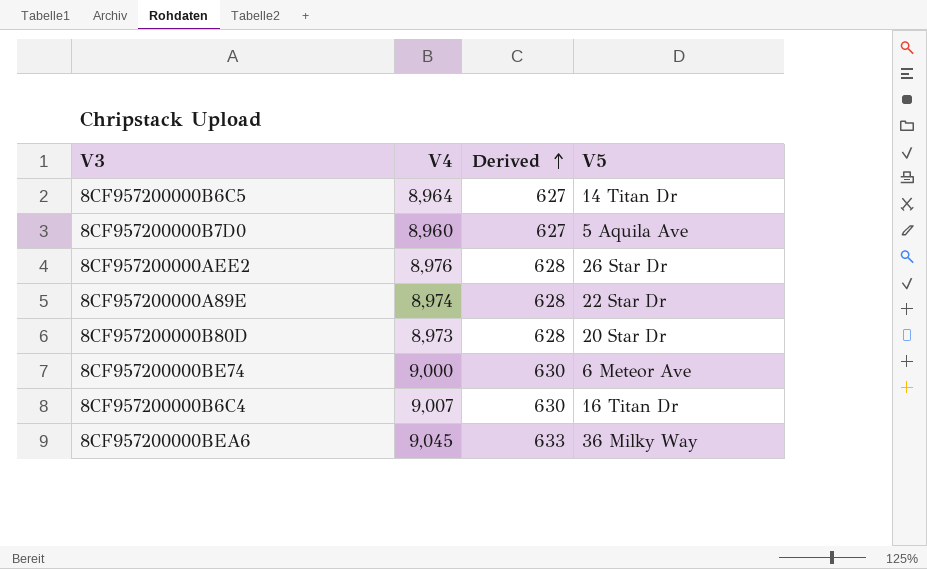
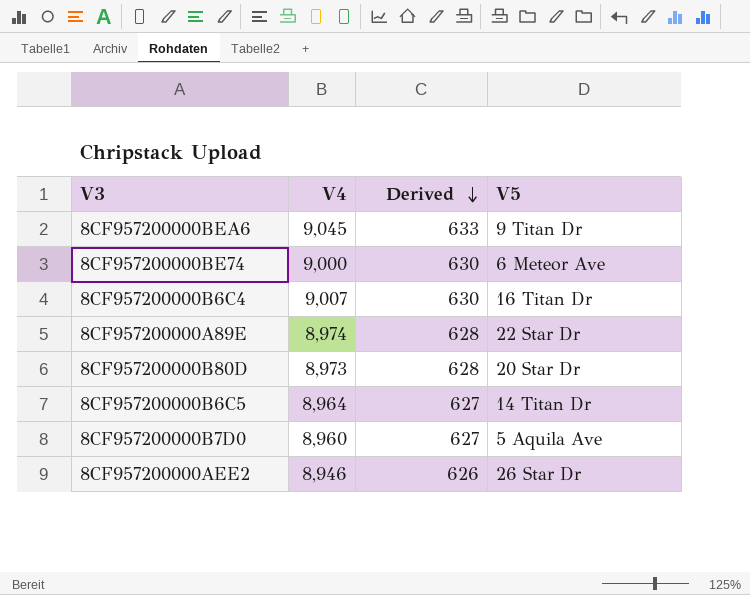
row order: Derived ascending -> Derived descending
8CF957200000BEA6 | V5: 36 Milky Way -> 9 Titan Dr
8CF957200000AEE2 | V4: 8,976 -> 8,946
8CF957200000AEE2 | Derived: 628 -> 626

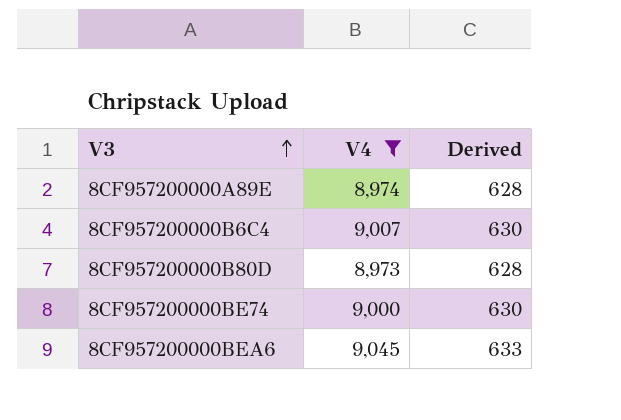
filter: none -> V4 >= 8,973
row order: Derived descending -> V3 ascending
column V5 | position: 4 -> none

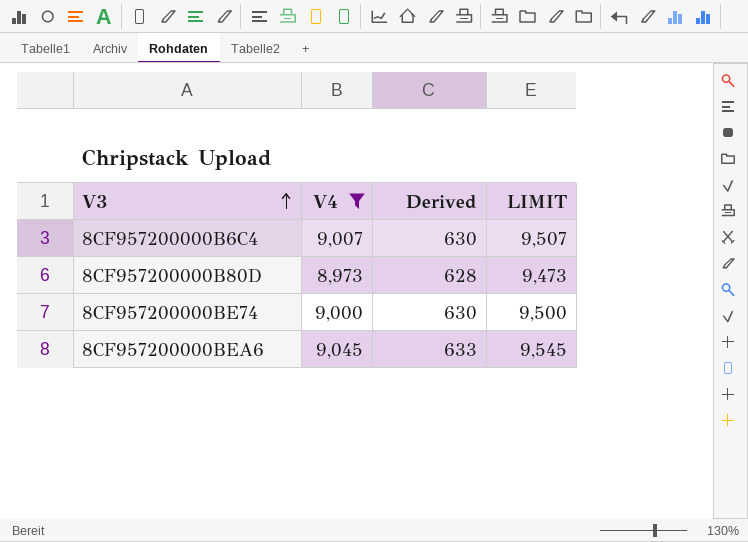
column LIMIT | formula: none -> [V4] + 500
row 8CF957200000A89E: 8,974 | 628 -> none

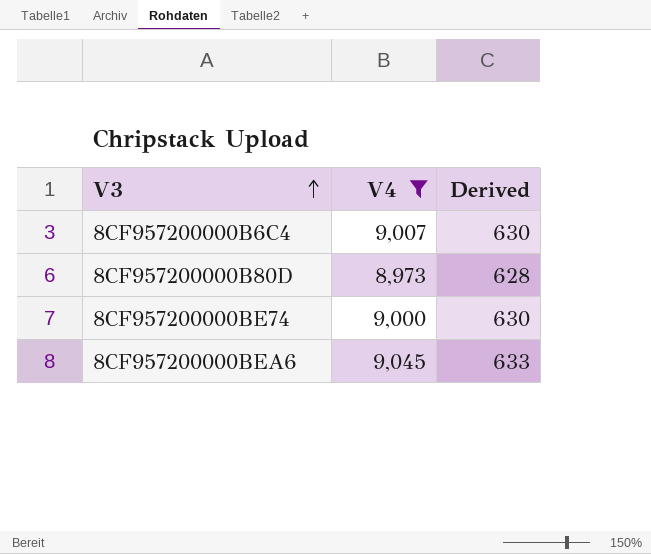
column LIMIT | formula: [V4] + 500 -> none

